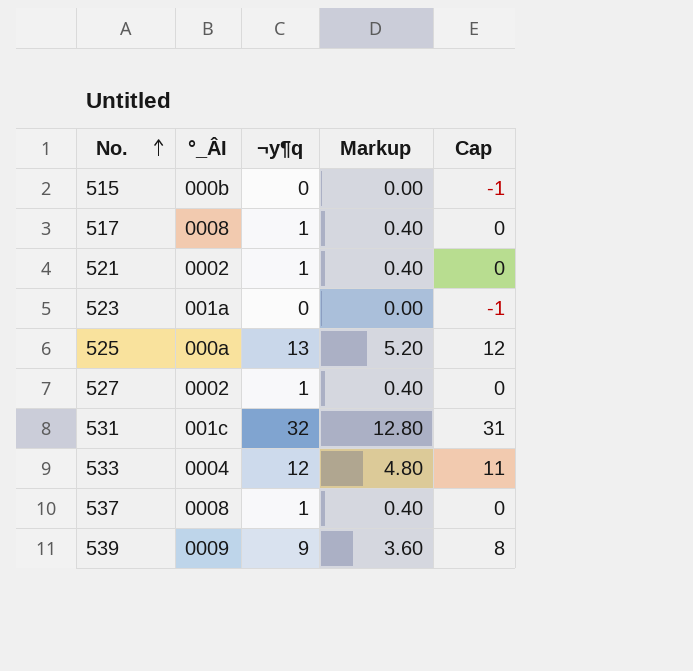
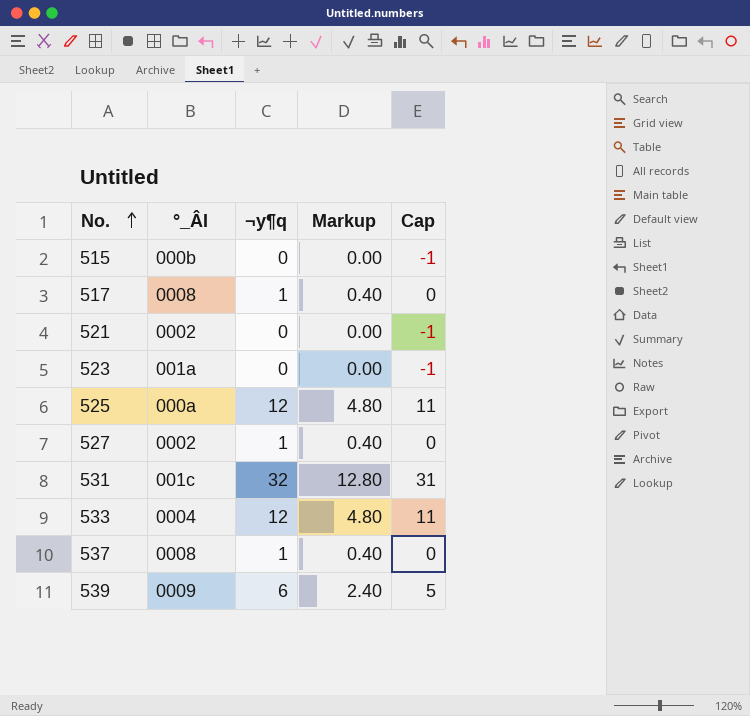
521 | ¬y¶q: 1 -> 0
521 | Markup: 0.40 -> 0.00
521 | Cap: 0 -> -1
525 | ¬y¶q: 13 -> 12
525 | Markup: 5.20 -> 4.80
525 | Cap: 12 -> 11
539 | ¬y¶q: 9 -> 6
539 | Markup: 3.60 -> 2.40
539 | Cap: 8 -> 5

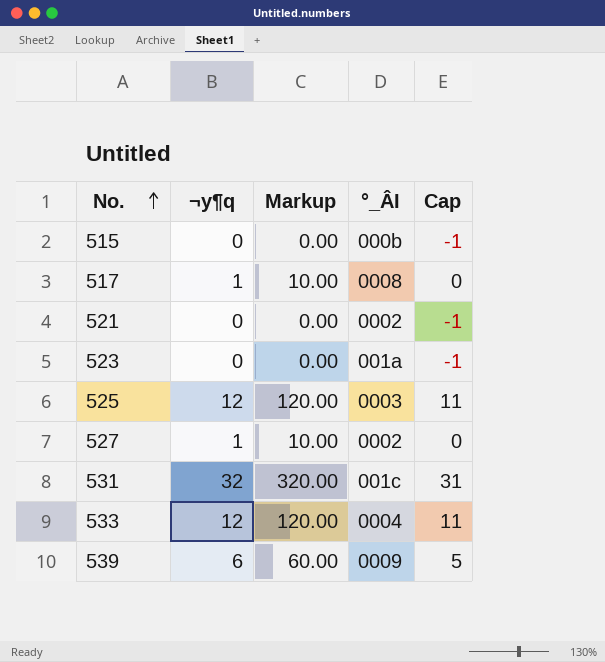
column Markup | formula: [¬y¶q] * 0.4 -> [¬y¶q] * 10
column °_ÂI | position: 2 -> 4
row 537: 0008 | 1 | 0.40 | 0 -> none
525 | °_ÂI: 000a -> 0003

